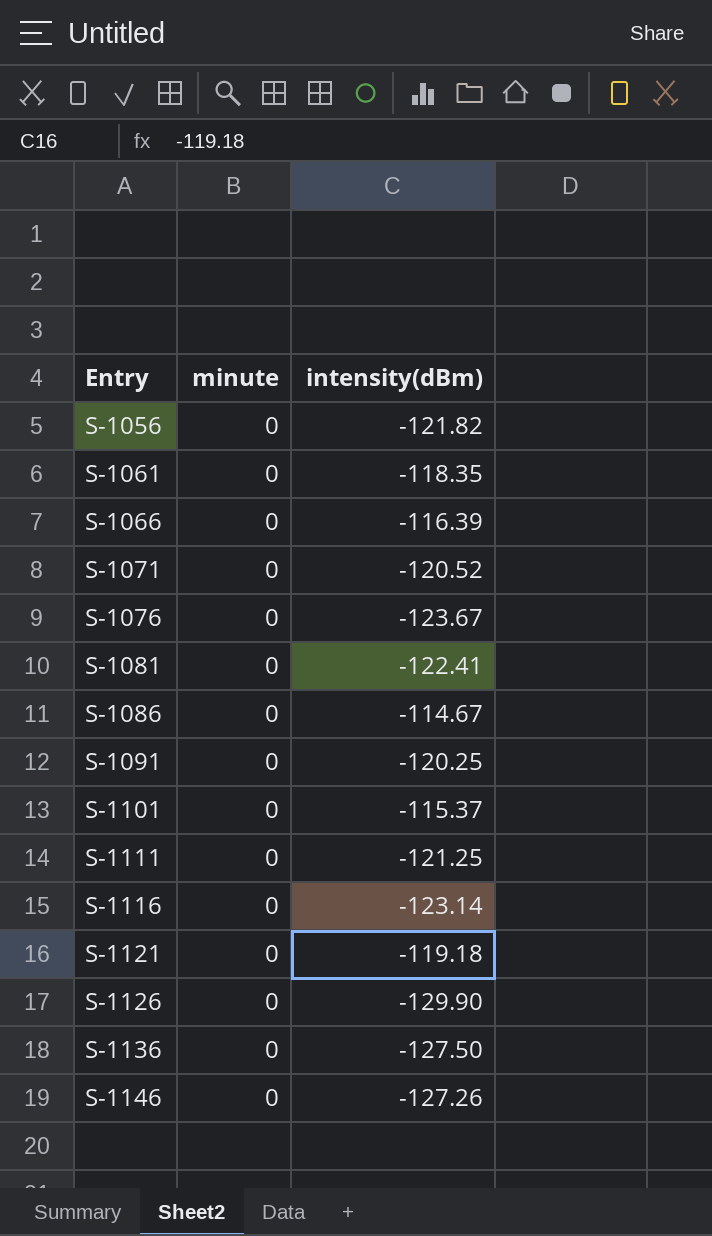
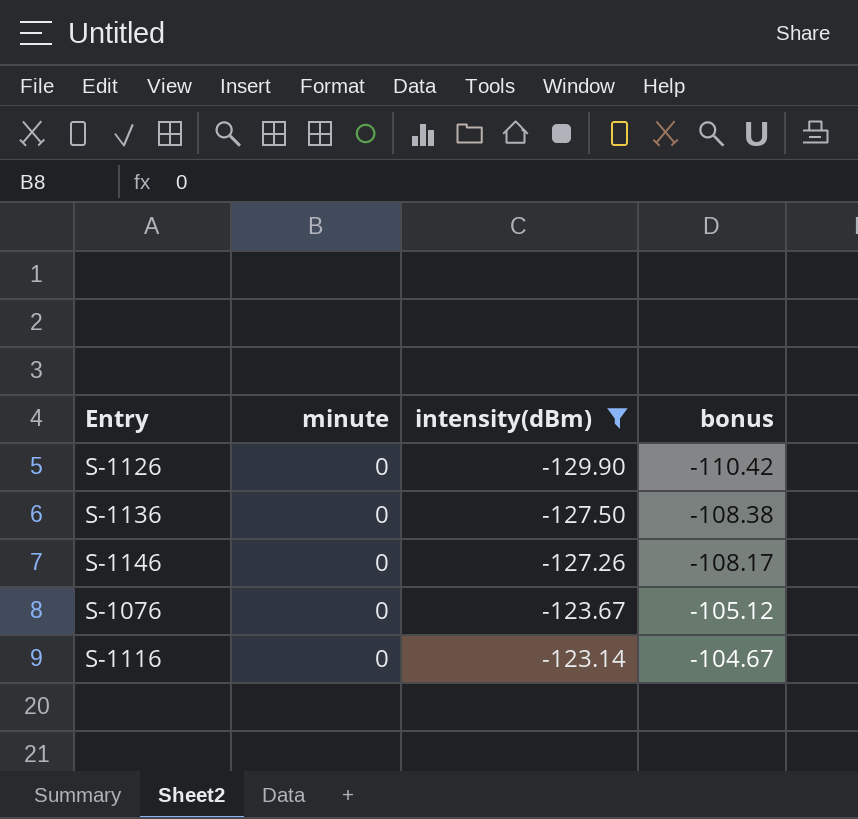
filter: none -> intensity(dBm) <= -123.14
row order: Entry ascending -> intensity(dBm) ascending
column bonus | formula: none -> [intensity(dBm)] * 0.85

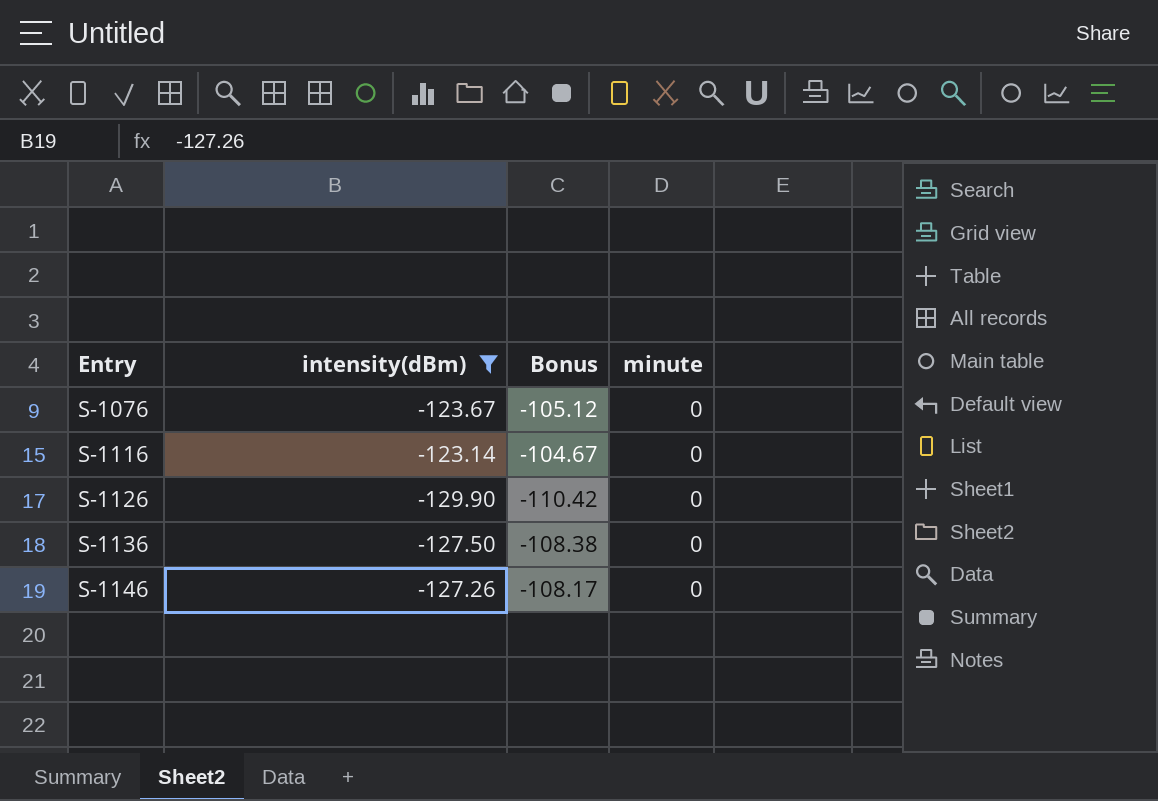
row order: intensity(dBm) ascending -> Entry ascending
column name: bonus -> Bonus
column minute | position: 2 -> 4

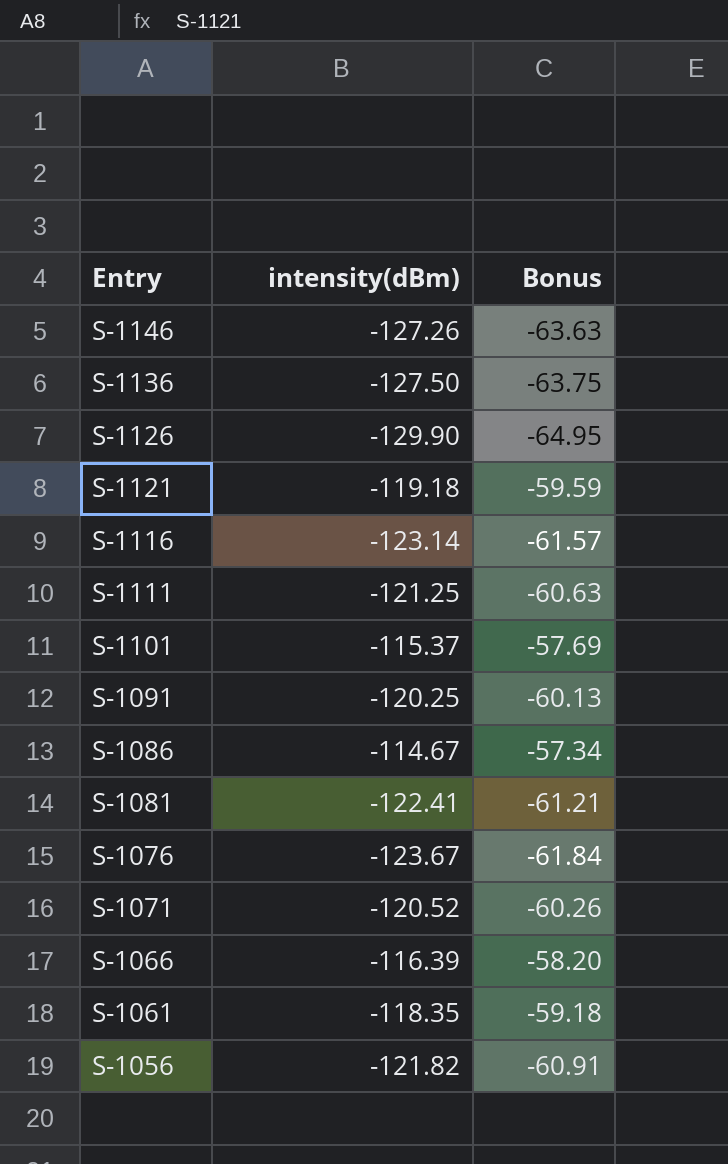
filter: intensity(dBm) <= -123.14 -> none
row order: Entry ascending -> Entry descending
column minute | position: 4 -> none
column Bonus | formula: [intensity(dBm)] * 0.85 -> [intensity(dBm)] * 0.5

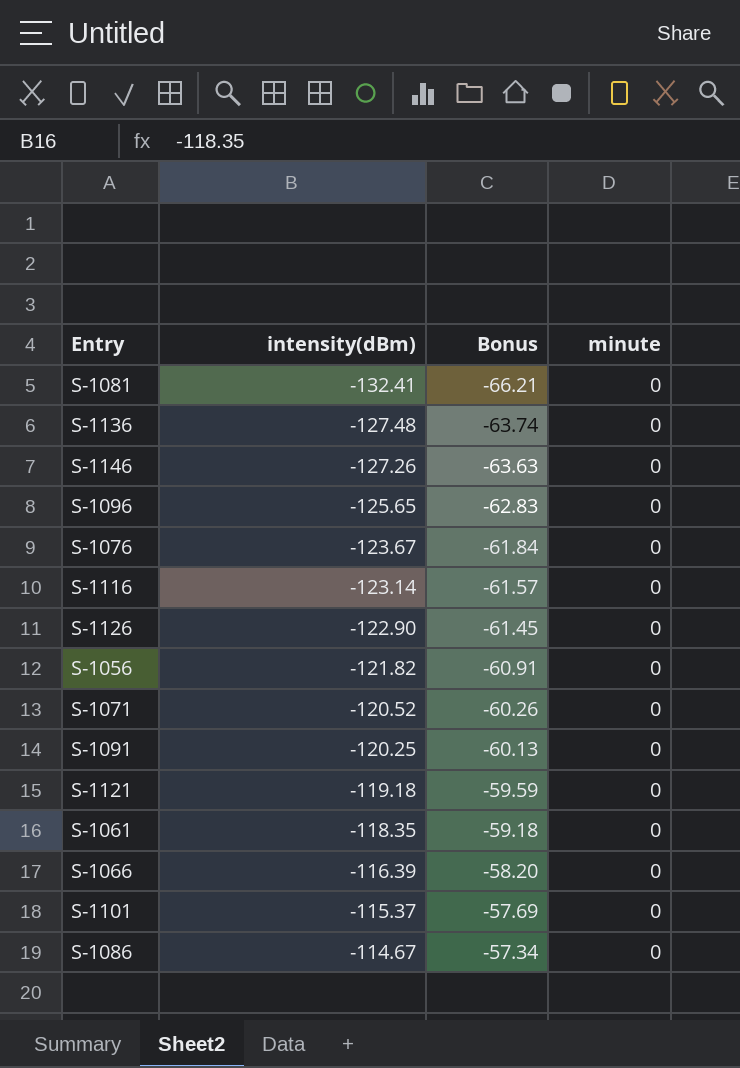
row order: Entry descending -> intensity(dBm) ascending
column minute | position: none -> 4
row S-1111: -121.25 | -60.63 -> none
S-1081 | intensity(dBm): -122.41 -> -132.41
S-1081 | Bonus: -61.21 -> -66.21
S-1136 | intensity(dBm): -127.50 -> -127.48
S-1136 | Bonus: -63.75 -> -63.74
row S-1096: none -> -125.65 | -62.83 | 0
S-1126 | intensity(dBm): -129.90 -> -122.90
S-1126 | Bonus: -64.95 -> -61.45

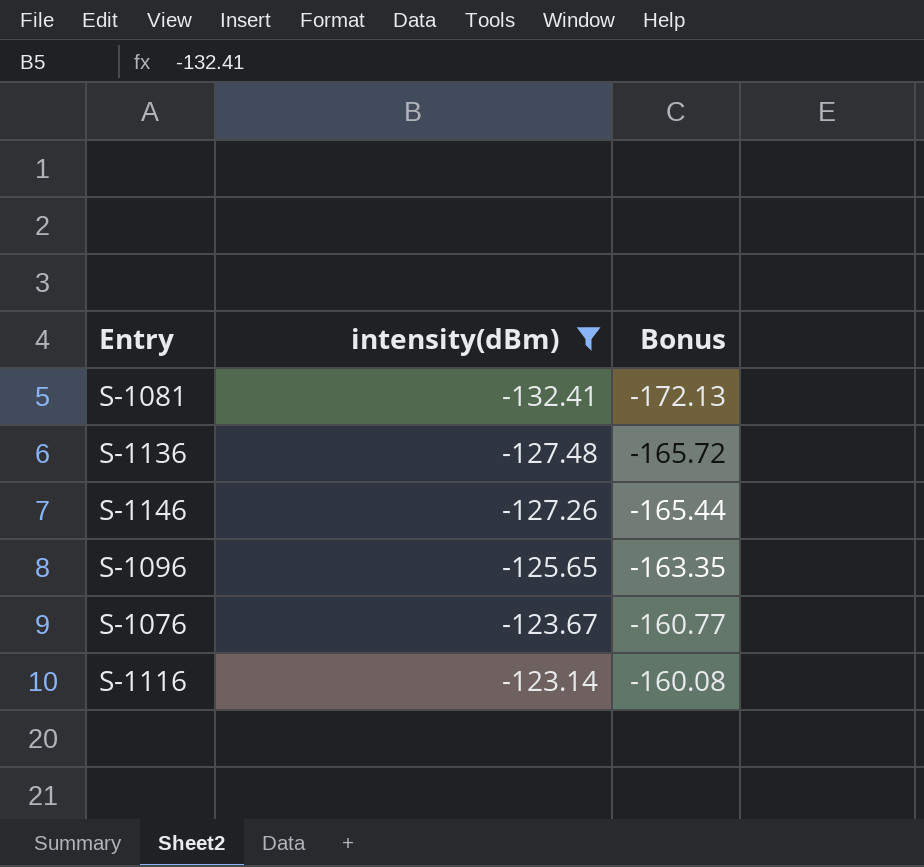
filter: none -> intensity(dBm) <= -123.14
column minute | position: 4 -> none
column Bonus | formula: [intensity(dBm)] * 0.5 -> [intensity(dBm)] * 1.3

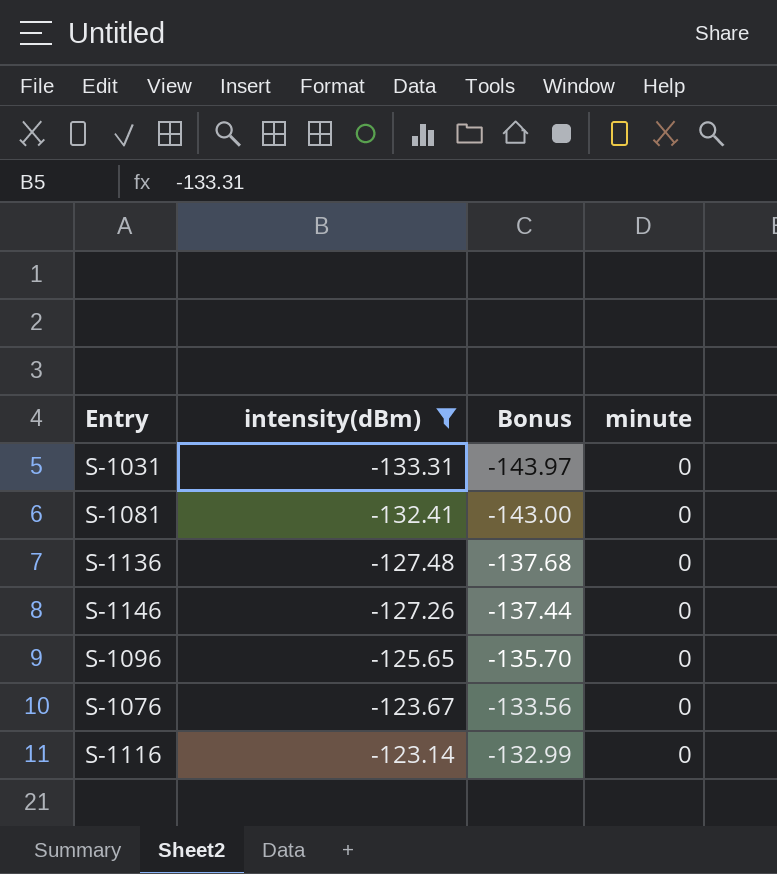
column Bonus | formula: [intensity(dBm)] * 1.3 -> [intensity(dBm)] * 1.08
column minute | position: none -> 4
row S-1031: none -> -133.31 | -143.97 | 0

